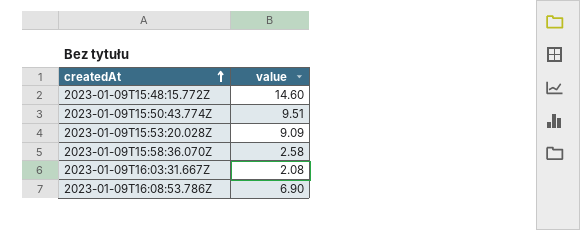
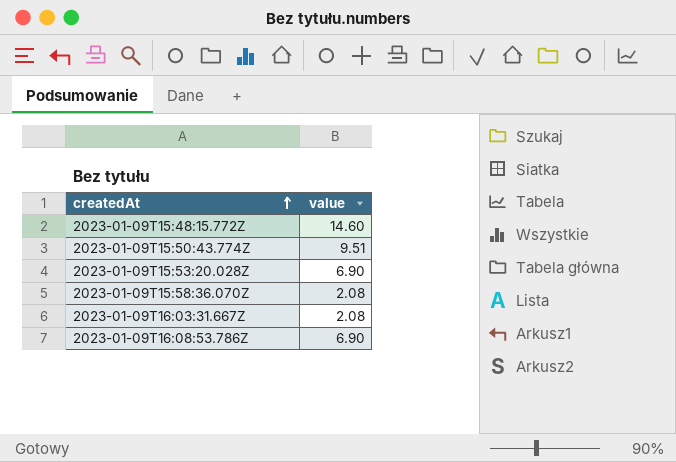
2023-01-09T15:53:20.028Z | value: 9.09 -> 6.90
2023-01-09T15:58:36.070Z | value: 2.58 -> 2.08

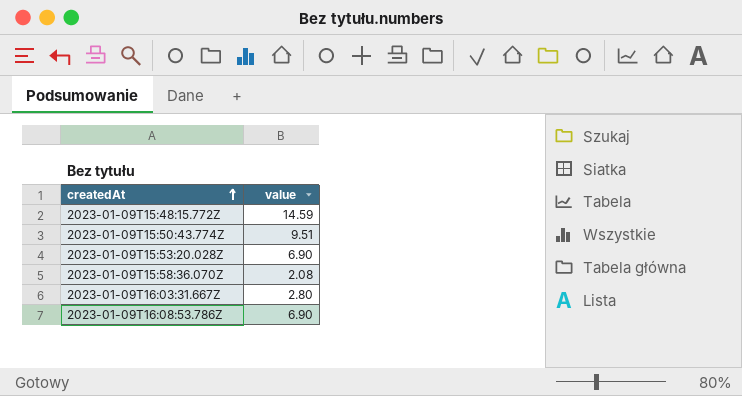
2023-01-09T15:48:15.772Z | value: 14.60 -> 14.59
2023-01-09T16:03:31.667Z | value: 2.08 -> 2.80

